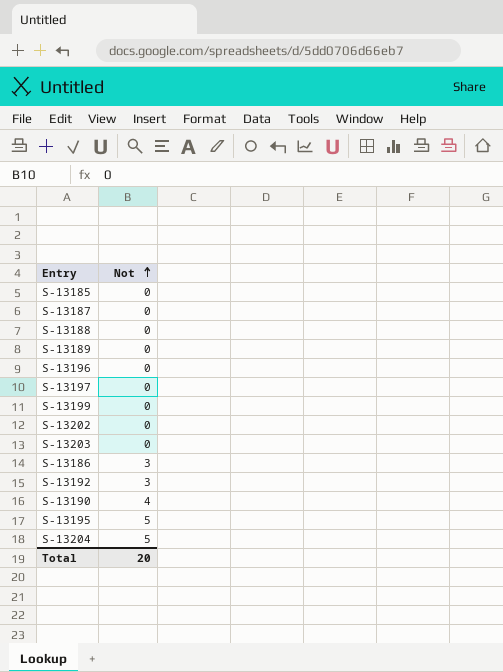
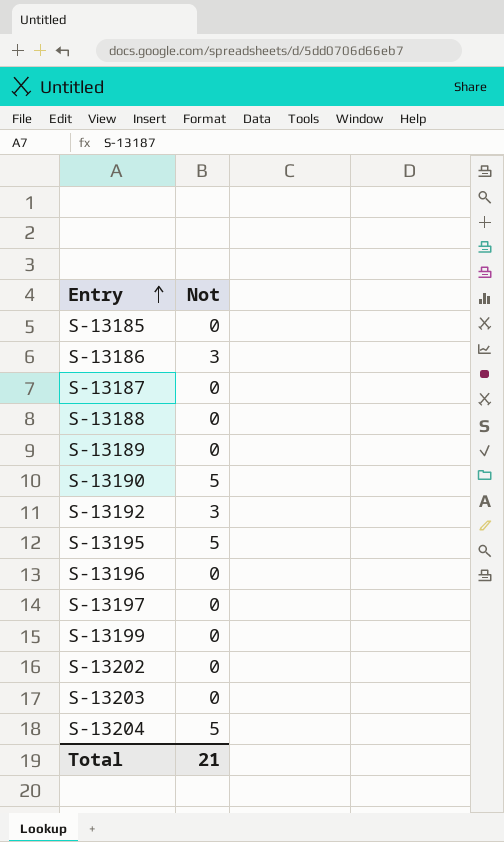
row order: Not ascending -> Entry ascending
S-13190 | Not: 4 -> 5
Total | Not: 20 -> 21

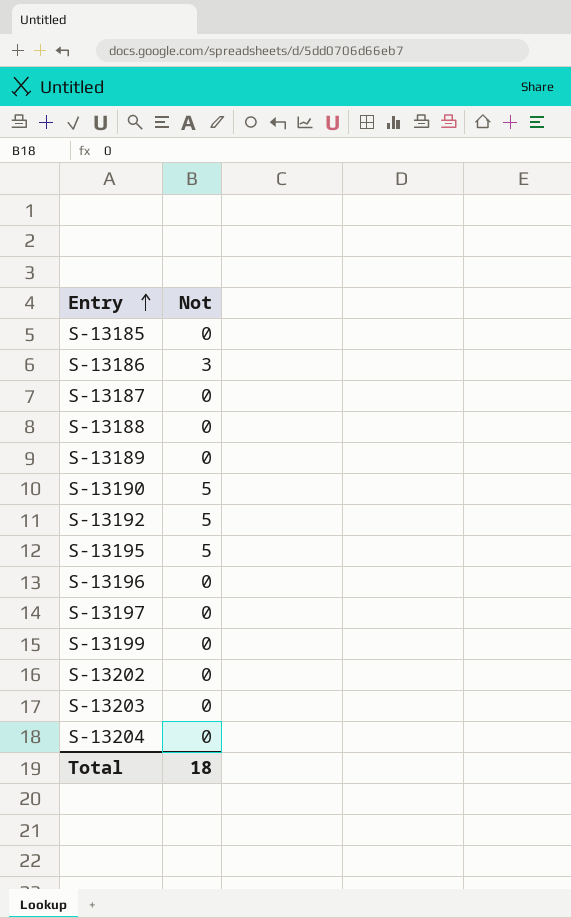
S-13192 | Not: 3 -> 5
S-13204 | Not: 5 -> 0
Total | Not: 21 -> 18

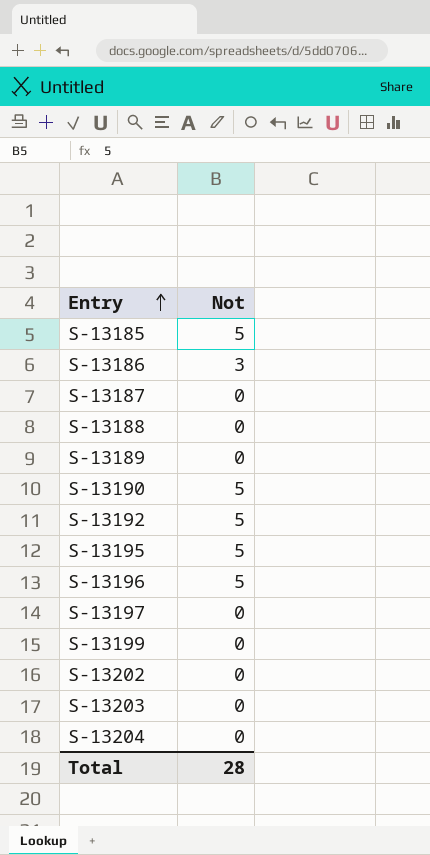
S-13185 | Not: 0 -> 5
S-13196 | Not: 0 -> 5
Total | Not: 18 -> 28

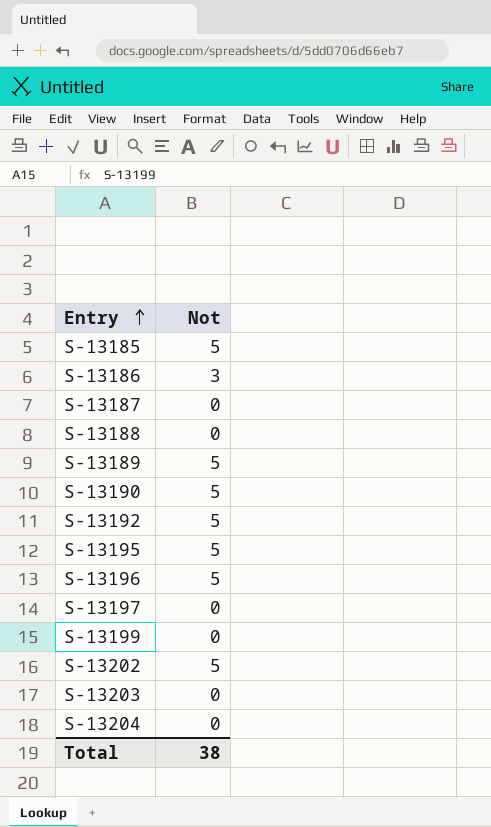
S-13189 | Not: 0 -> 5
S-13202 | Not: 0 -> 5
Total | Not: 28 -> 38

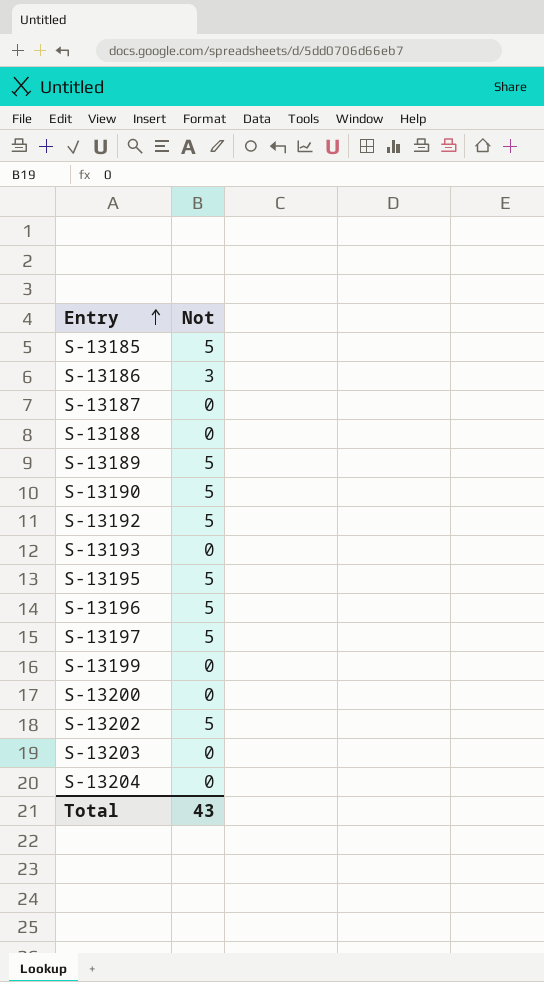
row S-13193: none -> 0
S-13197 | Not: 0 -> 5
row S-13200: none -> 0
Total | Not: 38 -> 43

